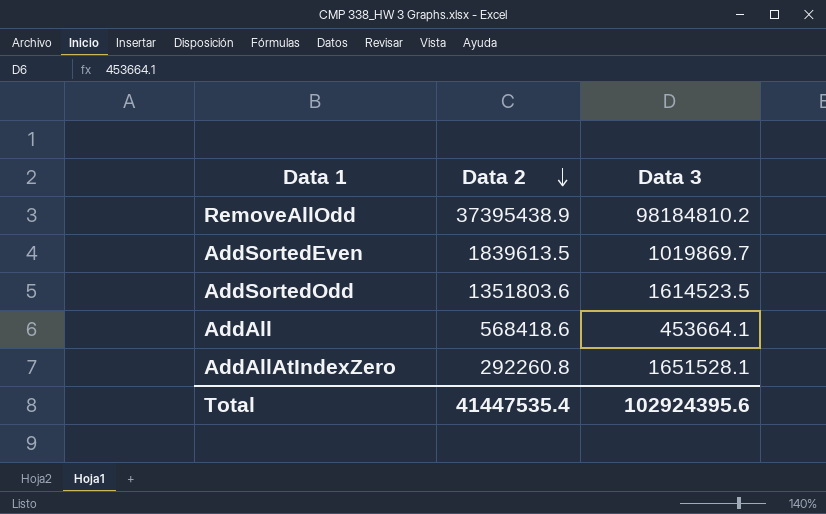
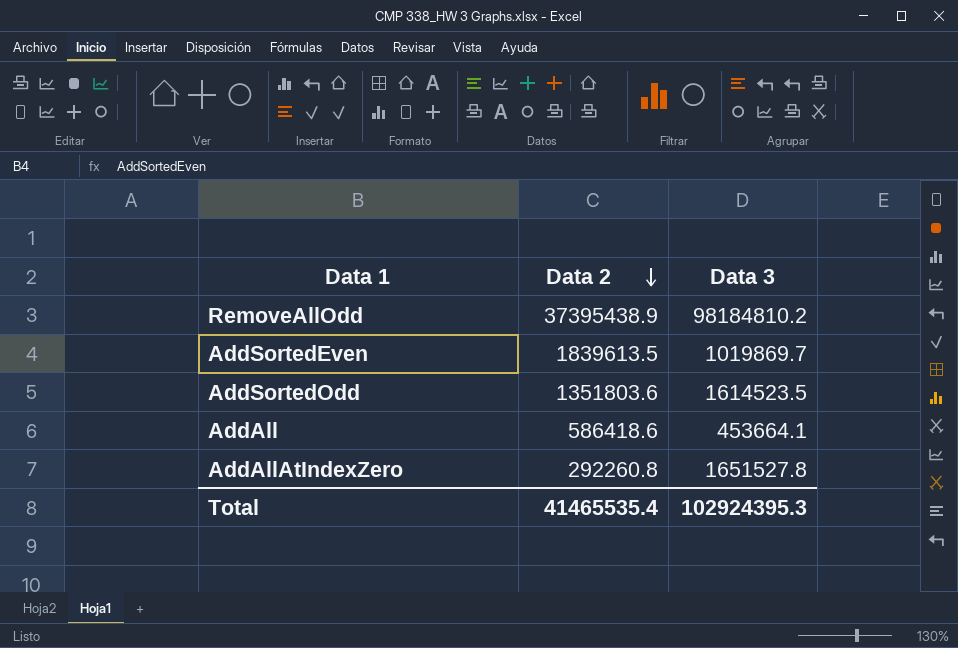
AddAll | Data 2: 568418.6 -> 586418.6
AddAllAtIndexZero | Data 3: 1651528.1 -> 1651527.8
Total | Data 2: 41447535.4 -> 41465535.4
Total | Data 3: 102924395.6 -> 102924395.3

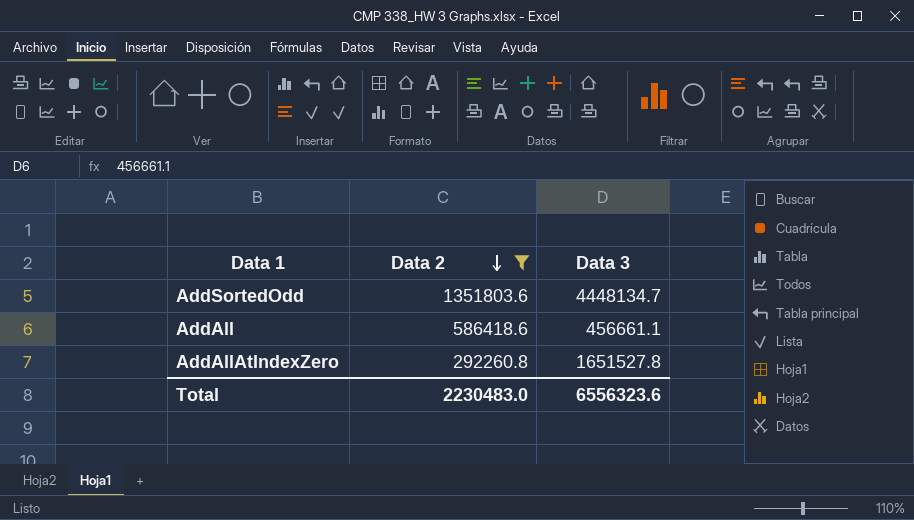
filter: none -> Data 2 <= 1351803.6
AddSortedOdd | Data 3: 1614523.5 -> 4448134.7
AddAll | Data 3: 453664.1 -> 456661.1
Total | Data 2: 41465535.4 -> 2230483.0
Total | Data 3: 102924395.3 -> 6556323.6

